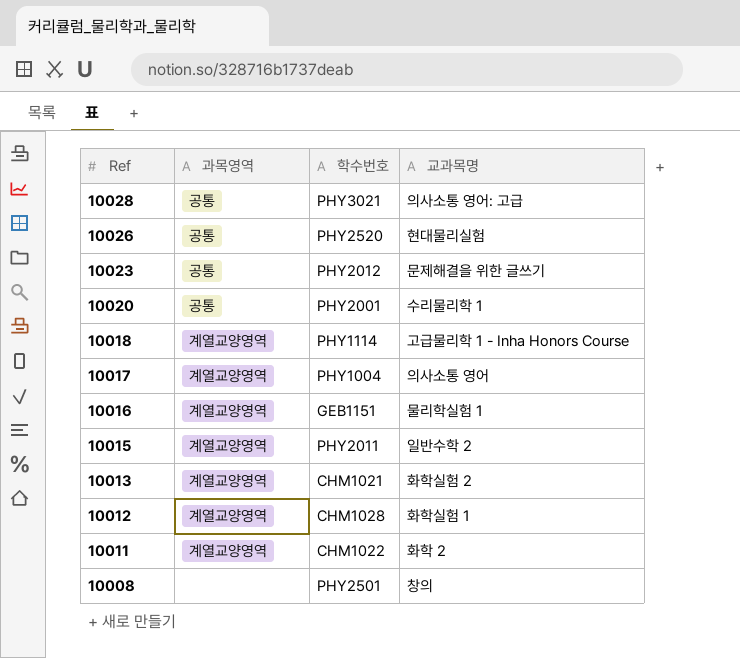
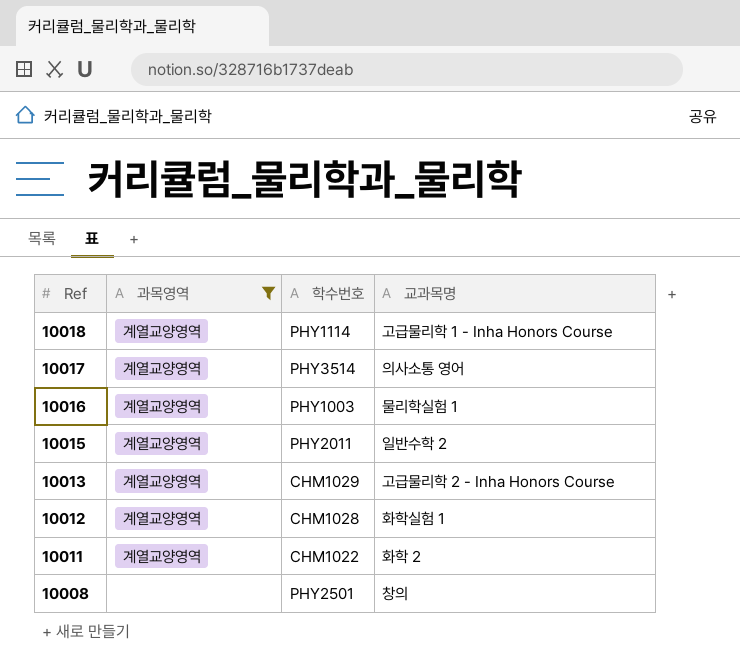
filter: none -> 과목영역 != 공통
10017 | 학수번호: PHY1004 -> PHY3514
10016 | 학수번호: GEB1151 -> PHY1003
10013 | 학수번호: CHM1021 -> CHM1029
10013 | 교과목명: 화학실험 2 -> 고급물리학 2 - Inha Honors Course

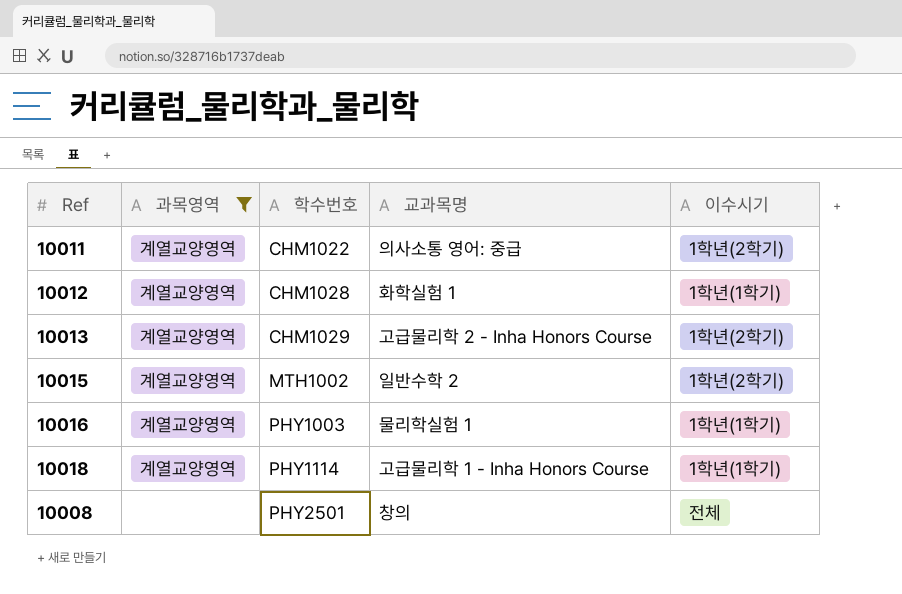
row order: Ref descending -> 학수번호 ascending
column 이수시기 | position: none -> 5
row 10017: 계열교양영역 | PHY3514 | 의사소통 영어 -> none
10011 | 교과목명: 화학 2 -> 의사소통 영어: 중급
10015 | 학수번호: PHY2011 -> MTH1002

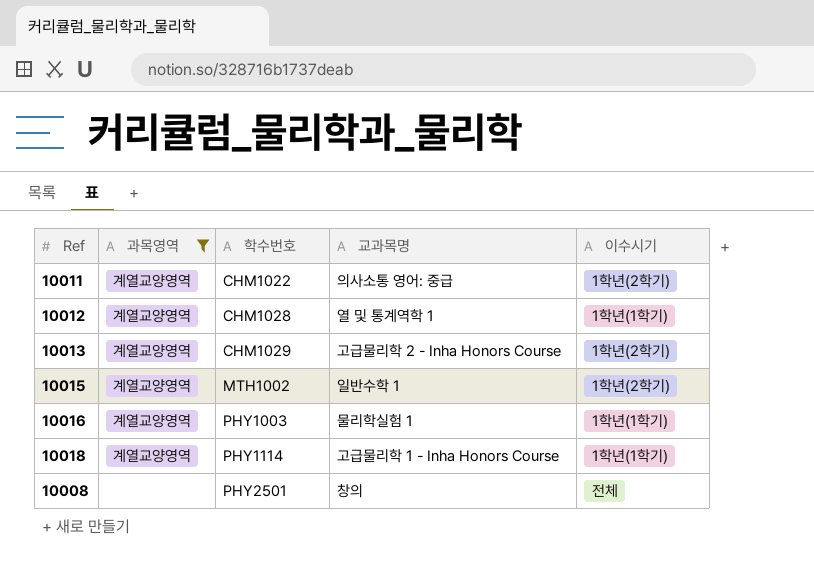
10012 | 교과목명: 화학실험 1 -> 열 및 통계역학 1
10015 | 교과목명: 일반수학 2 -> 일반수학 1

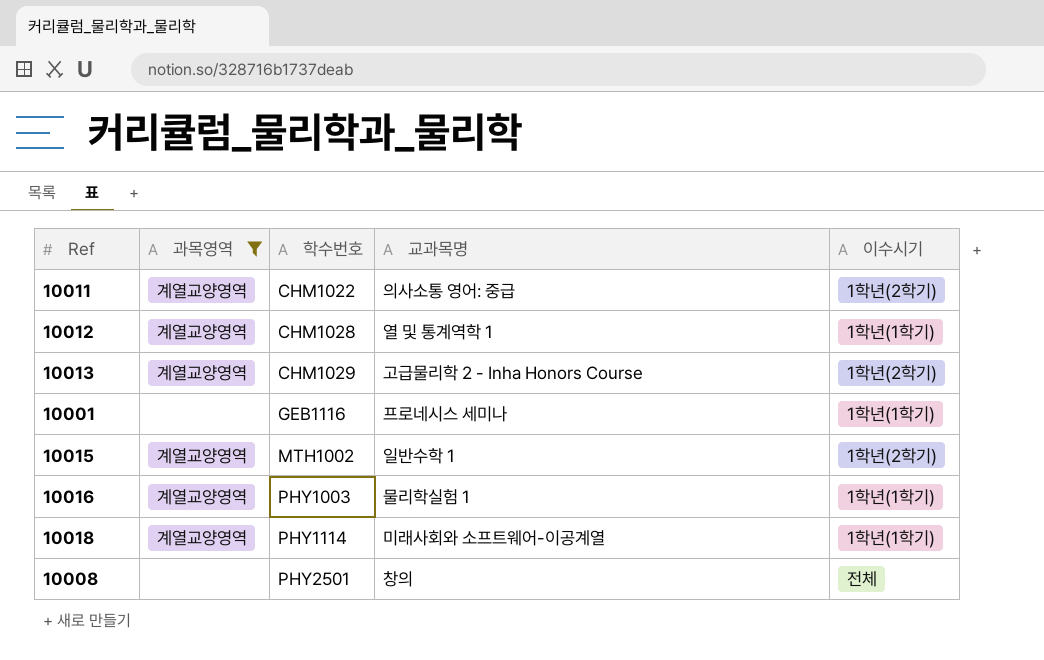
row 10001: none -> none | GEB1116 | 프로네시스 세미나 | 1학년(1학기)
10018 | 교과목명: 고급물리학 1 - Inha Honors Course -> 미래사회와 소프트웨어-이공계열

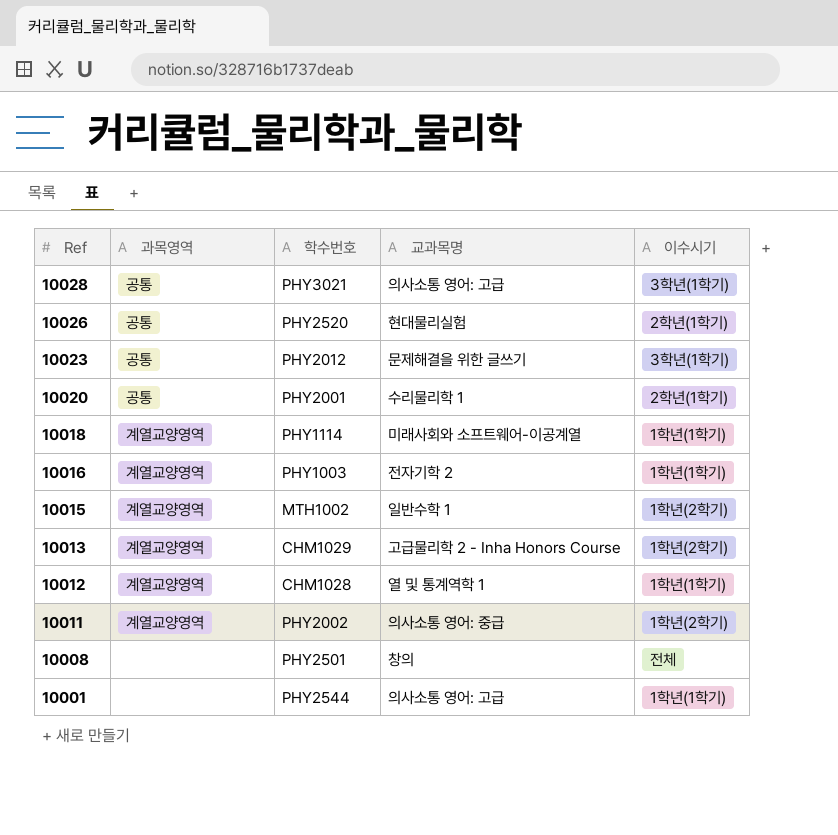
filter: 과목영역 != 공통 -> none
row order: 학수번호 ascending -> Ref descending
10016 | 교과목명: 물리학실험 1 -> 전자기학 2
10011 | 학수번호: CHM1022 -> PHY2002
10001 | 학수번호: GEB1116 -> PHY2544
10001 | 교과목명: 프로네시스 세미나 -> 의사소통 영어: 고급

